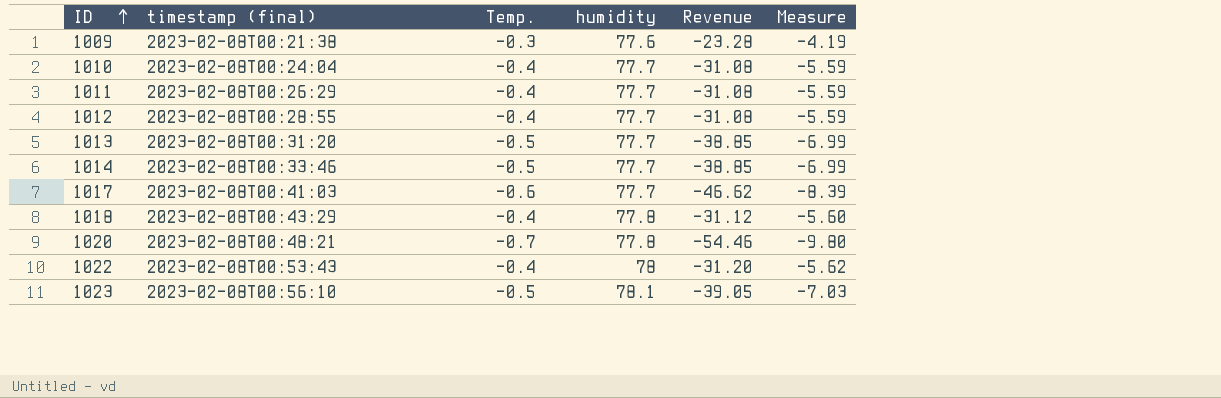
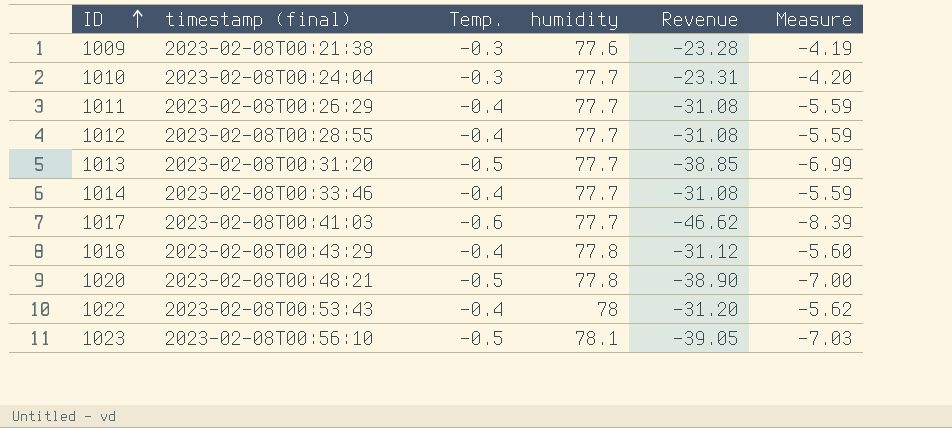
1010 | Temp.: -0.4 -> -0.3
1010 | Revenue: -31.08 -> -23.31
1010 | Measure: -5.59 -> -4.20
1014 | Temp.: -0.5 -> -0.4
1014 | Revenue: -38.85 -> -31.08
1014 | Measure: -6.99 -> -5.59
1020 | Temp.: -0.7 -> -0.5
1020 | Revenue: -54.46 -> -38.90
1020 | Measure: -9.80 -> -7.00

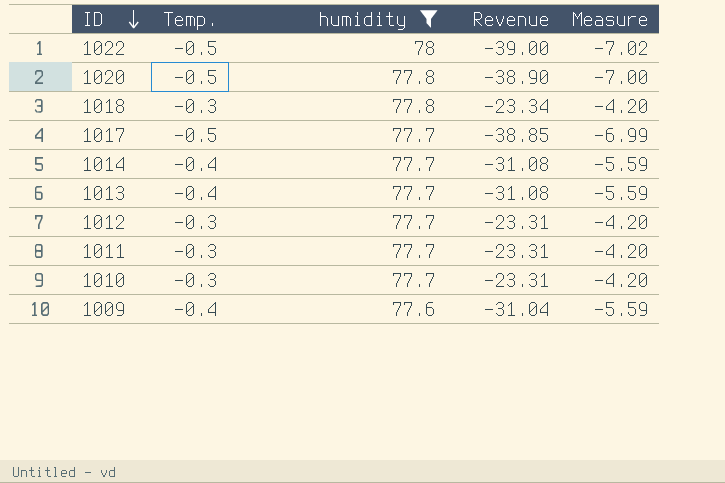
filter: none -> humidity != 78.1
row order: ID ascending -> ID descending
column timestamp (final) | position: 2 -> none
1022 | Temp.: -0.4 -> -0.5
1022 | Revenue: -31.20 -> -39.00
1022 | Measure: -5.62 -> -7.02
1018 | Temp.: -0.4 -> -0.3
1018 | Revenue: -31.12 -> -23.34
1018 | Measure: -5.60 -> -4.20
1017 | Temp.: -0.6 -> -0.5
1017 | Revenue: -46.62 -> -38.85
1017 | Measure: -8.39 -> -6.99
1013 | Temp.: -0.5 -> -0.4
1013 | Revenue: -38.85 -> -31.08
1013 | Measure: -6.99 -> -5.59
1012 | Temp.: -0.4 -> -0.3
1012 | Revenue: -31.08 -> -23.31
1012 | Measure: -5.59 -> -4.20
1011 | Temp.: -0.4 -> -0.3
1011 | Revenue: -31.08 -> -23.31
1011 | Measure: -5.59 -> -4.20
1009 | Temp.: -0.3 -> -0.4
1009 | Revenue: -23.28 -> -31.04
1009 | Measure: -4.19 -> -5.59

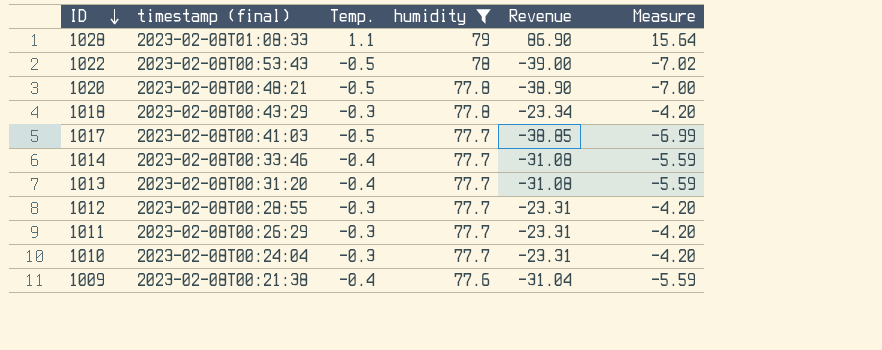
column timestamp (final) | position: none -> 2
row 1028: none -> 2023-02-08T01:08:33 | 1.1 | 79 | 86.90 | 15.64

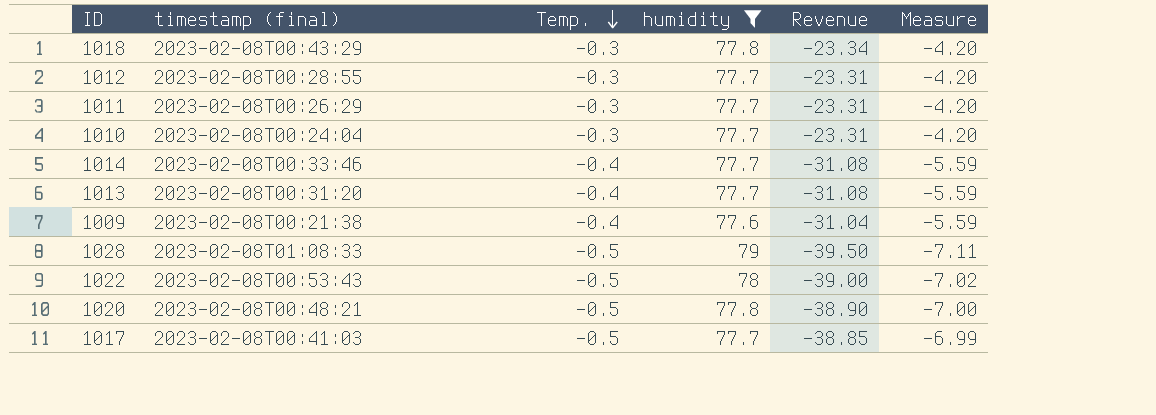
row order: ID descending -> Temp. descending
1028 | Temp.: 1.1 -> -0.5
1028 | Revenue: 86.90 -> -39.50
1028 | Measure: 15.64 -> -7.11

